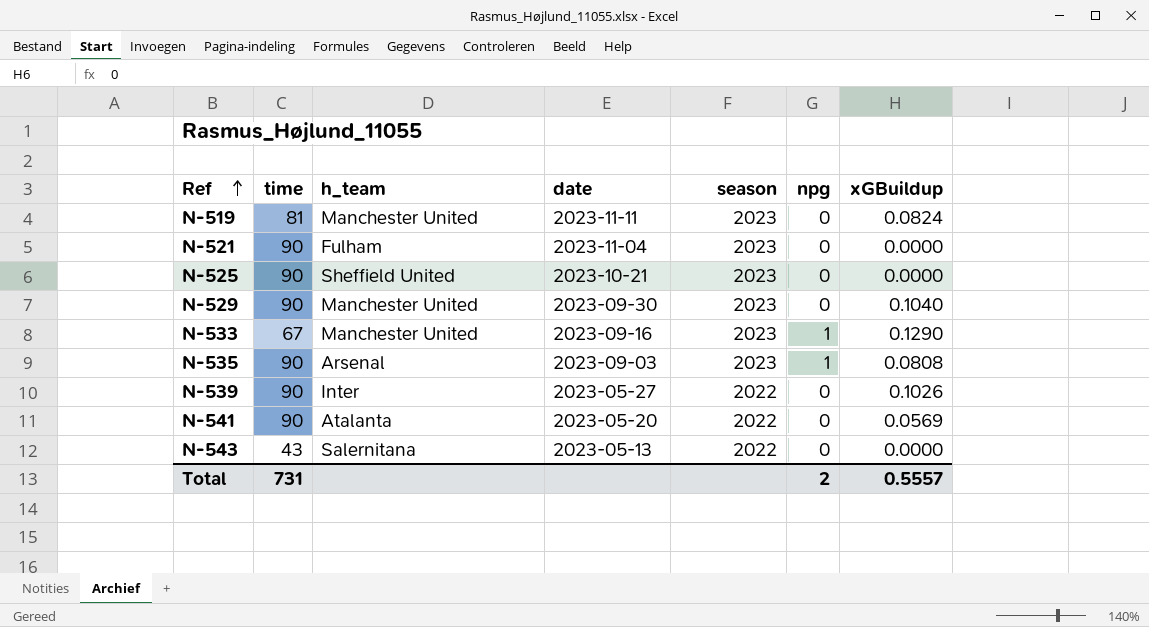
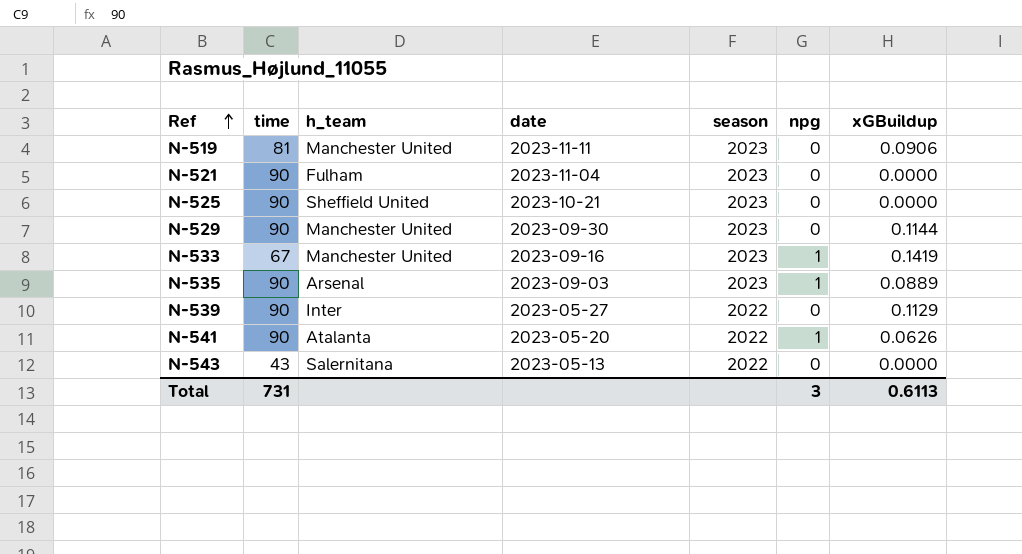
N-519 | xGBuildup: 0.0824 -> 0.0906
N-529 | xGBuildup: 0.1040 -> 0.1144
N-533 | xGBuildup: 0.1290 -> 0.1419
N-535 | xGBuildup: 0.0808 -> 0.0889
N-539 | xGBuildup: 0.1026 -> 0.1129
N-541 | npg: 0 -> 1
N-541 | xGBuildup: 0.0569 -> 0.0626
Total | npg: 2 -> 3
Total | xGBuildup: 0.5557 -> 0.6113

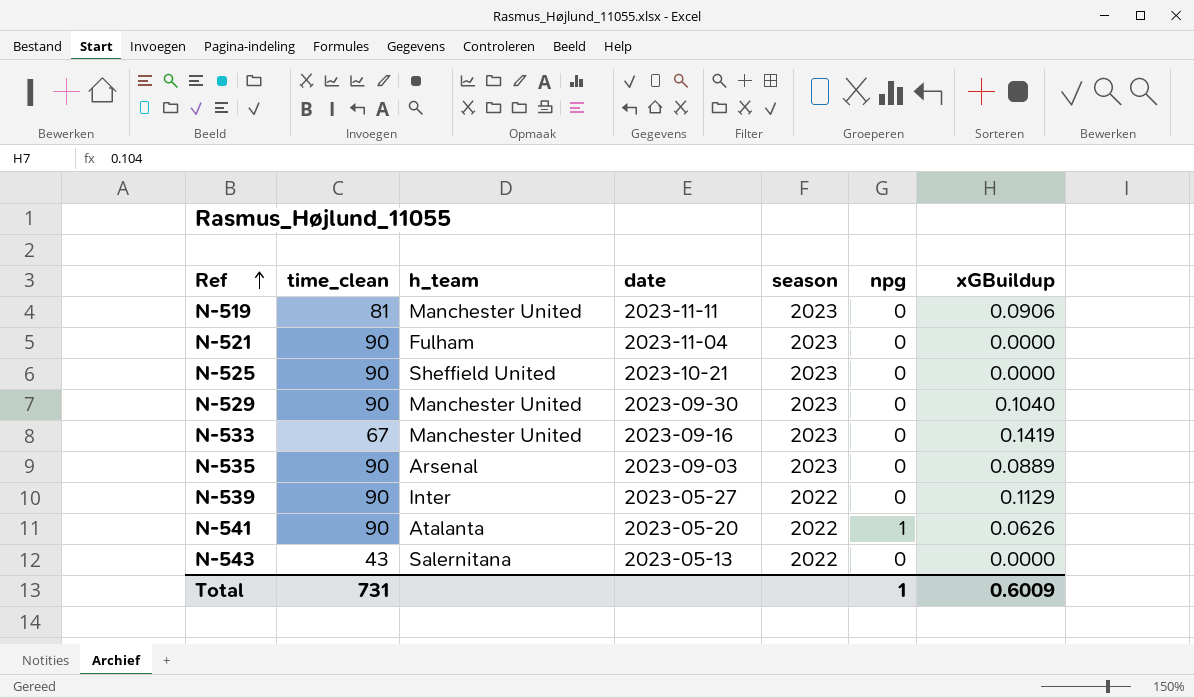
column name: time -> time_clean
N-529 | xGBuildup: 0.1144 -> 0.1040
N-533 | npg: 1 -> 0
N-535 | npg: 1 -> 0
Total | npg: 3 -> 1
Total | xGBuildup: 0.6113 -> 0.6009

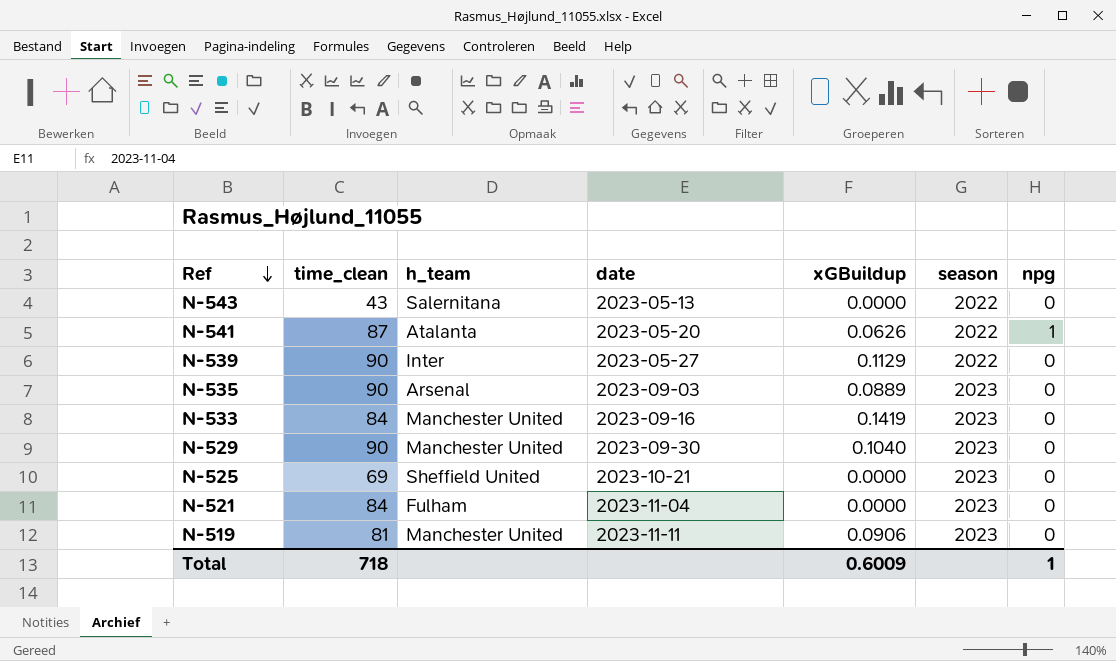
row order: Ref ascending -> Ref descending
column xGBuildup | position: 7 -> 5
N-541 | time_clean: 90 -> 87
N-533 | time_clean: 67 -> 84
N-525 | time_clean: 90 -> 69
N-521 | time_clean: 90 -> 84
Total | time_clean: 731 -> 718

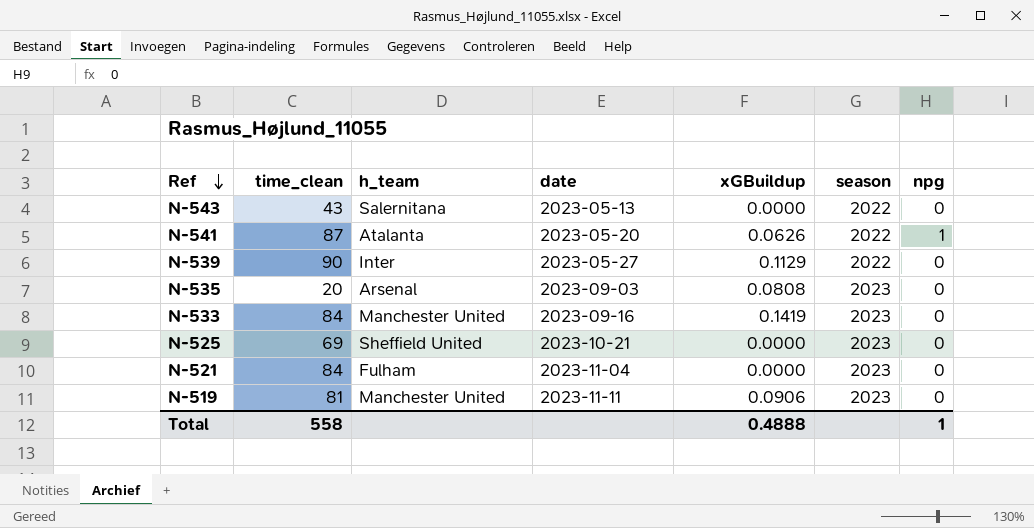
row N-529: 90 | Manchester United | 2023-09-30 | 0.1040 | 2023 | 0 -> none
N-535 | time_clean: 90 -> 20
N-535 | xGBuildup: 0.0889 -> 0.0808
Total | time_clean: 718 -> 558
Total | xGBuildup: 0.6009 -> 0.4888

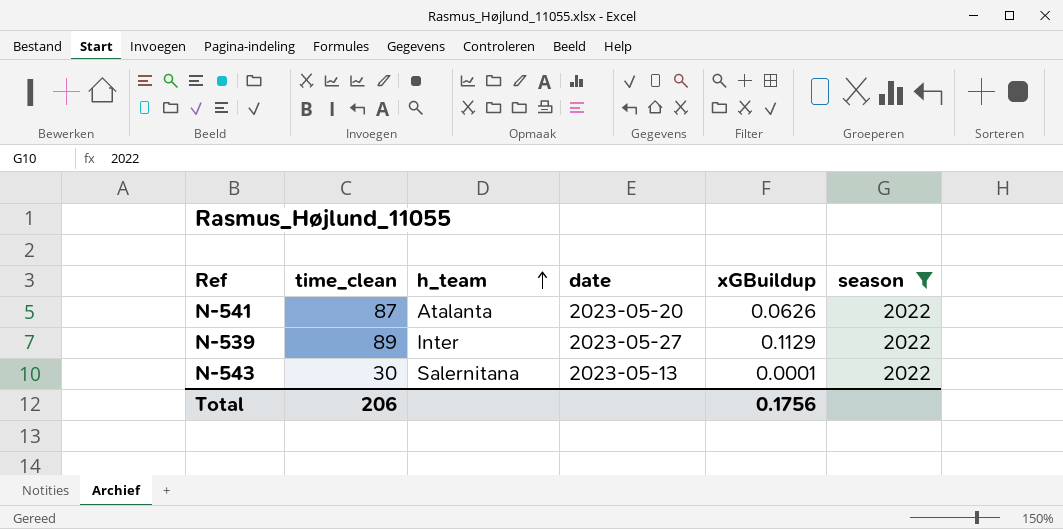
filter: none -> season = 2022
row order: Ref descending -> h_team ascending
column npg | position: 7 -> none
N-539 | time_clean: 90 -> 89
N-543 | time_clean: 43 -> 30
N-543 | xGBuildup: 0.0000 -> 0.0001
Total | time_clean: 558 -> 206
Total | xGBuildup: 0.4888 -> 0.1756

